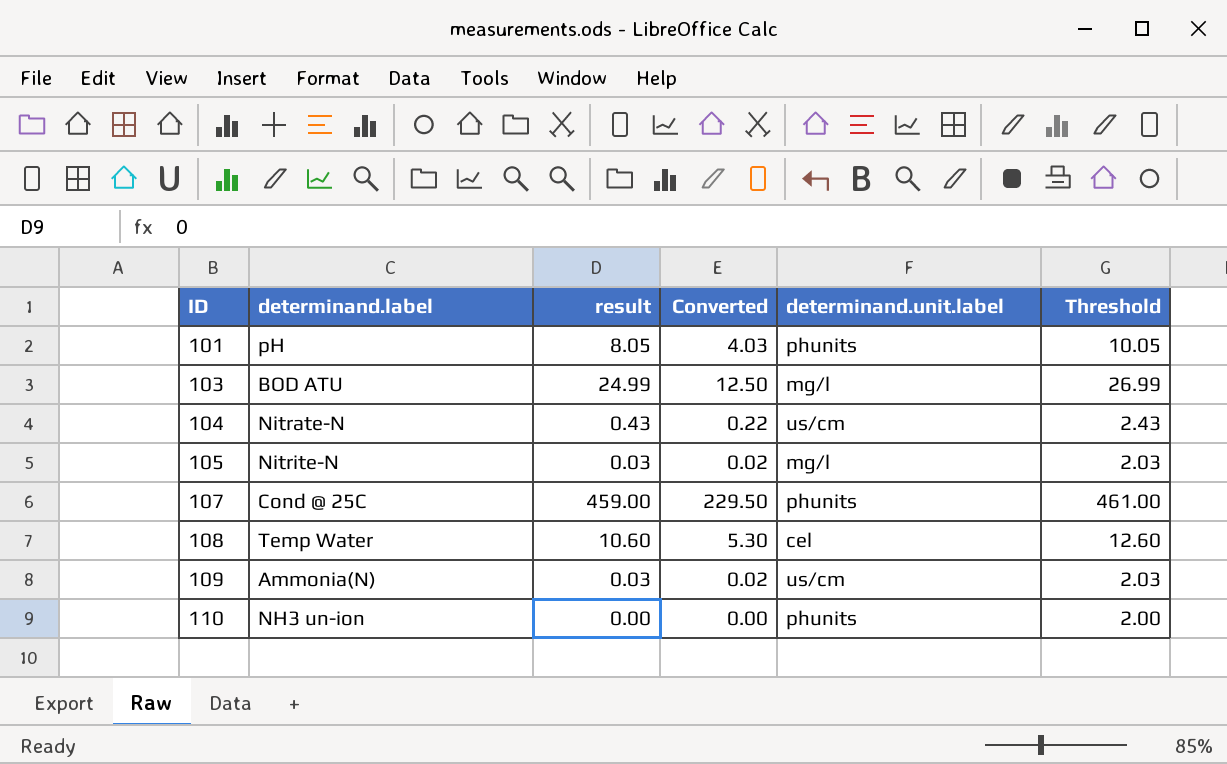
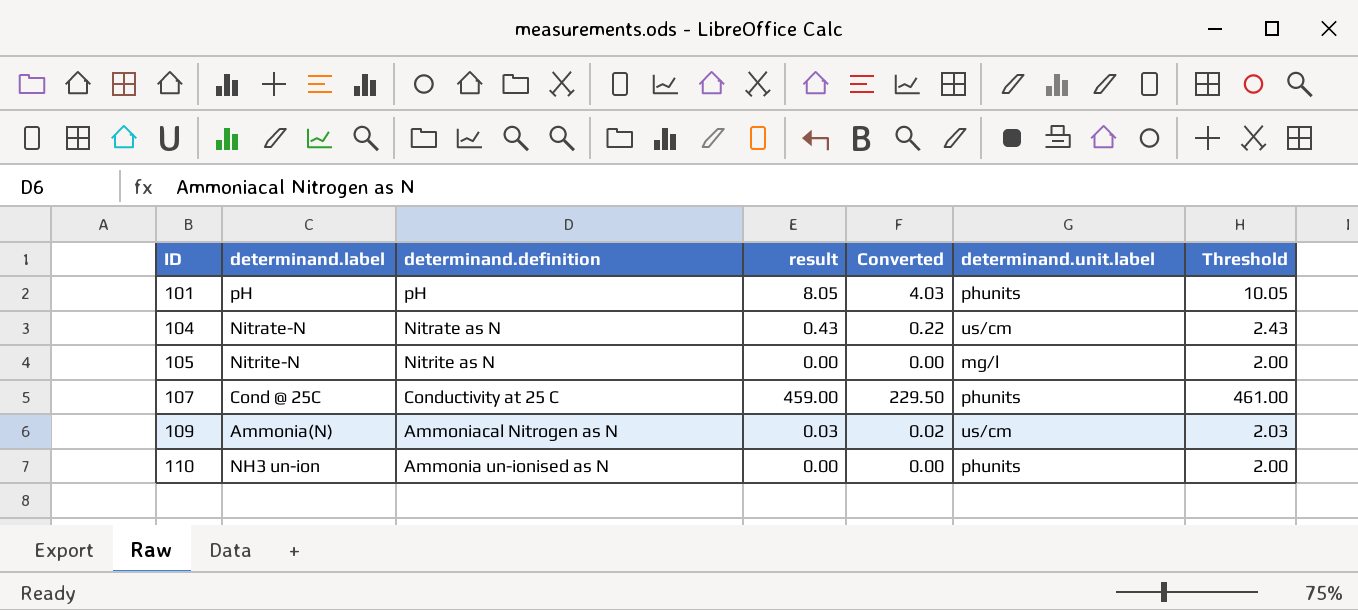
column determinand.definition | position: none -> 3
row 103: BOD ATU | 24.99 | 12.50 | mg/l | 26.99 -> none
row 108: Temp Water | 10.60 | 5.30 | cel | 12.60 -> none
105 | result: 0.03 -> 0.00
105 | Converted: 0.02 -> 0.00
105 | Threshold: 2.03 -> 2.00

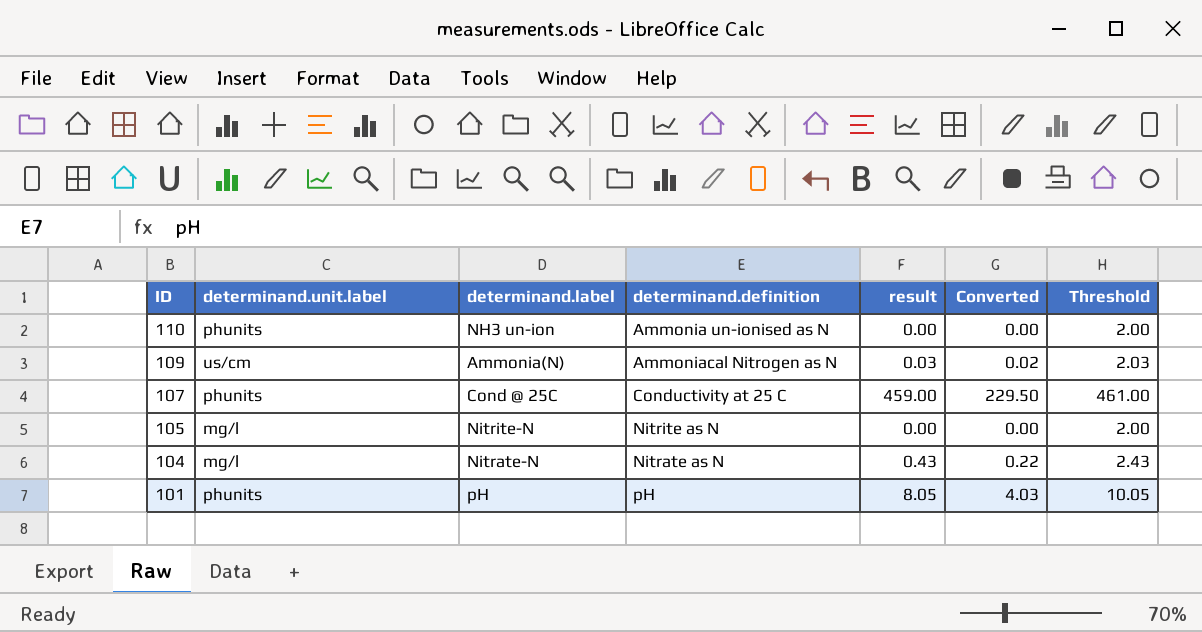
row order: ID ascending -> ID descending
column determinand.unit.label | position: 6 -> 2
104 | determinand.unit.label: us/cm -> mg/l

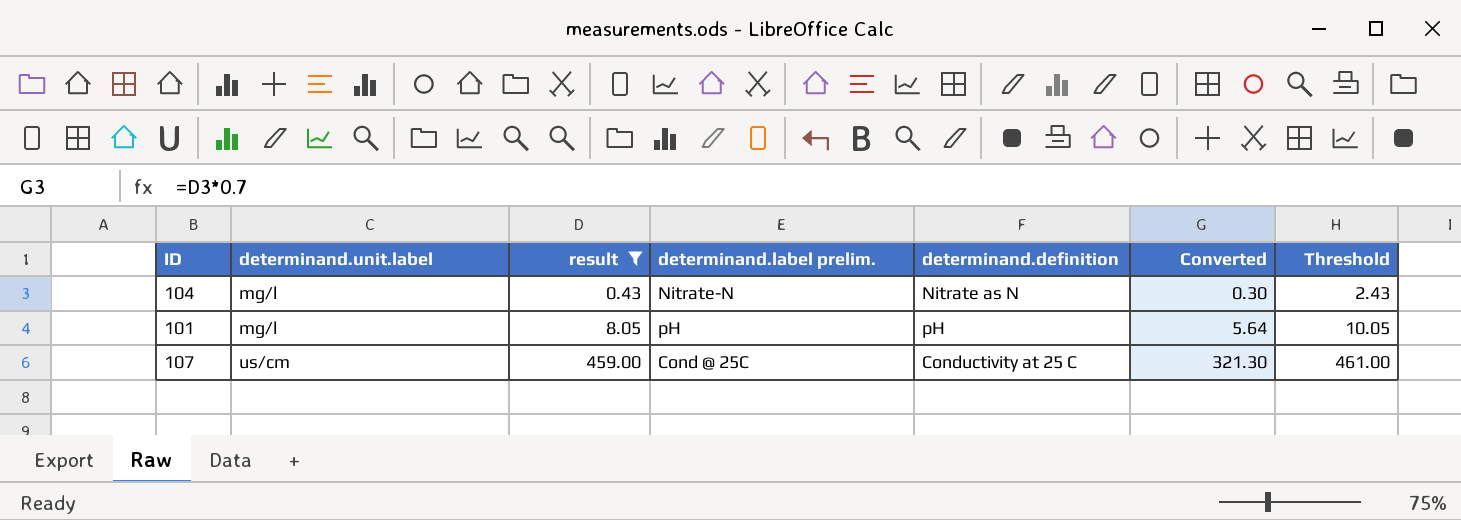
filter: none -> result >= 0.43
row order: ID descending -> determinand.unit.label ascending
column result | position: 5 -> 3
column name: determinand.label -> determinand.label prelim.
column Converted | formula: [result] * 0.5 -> [result] * 0.7
101 | determinand.unit.label: phunits -> mg/l
107 | determinand.unit.label: phunits -> us/cm

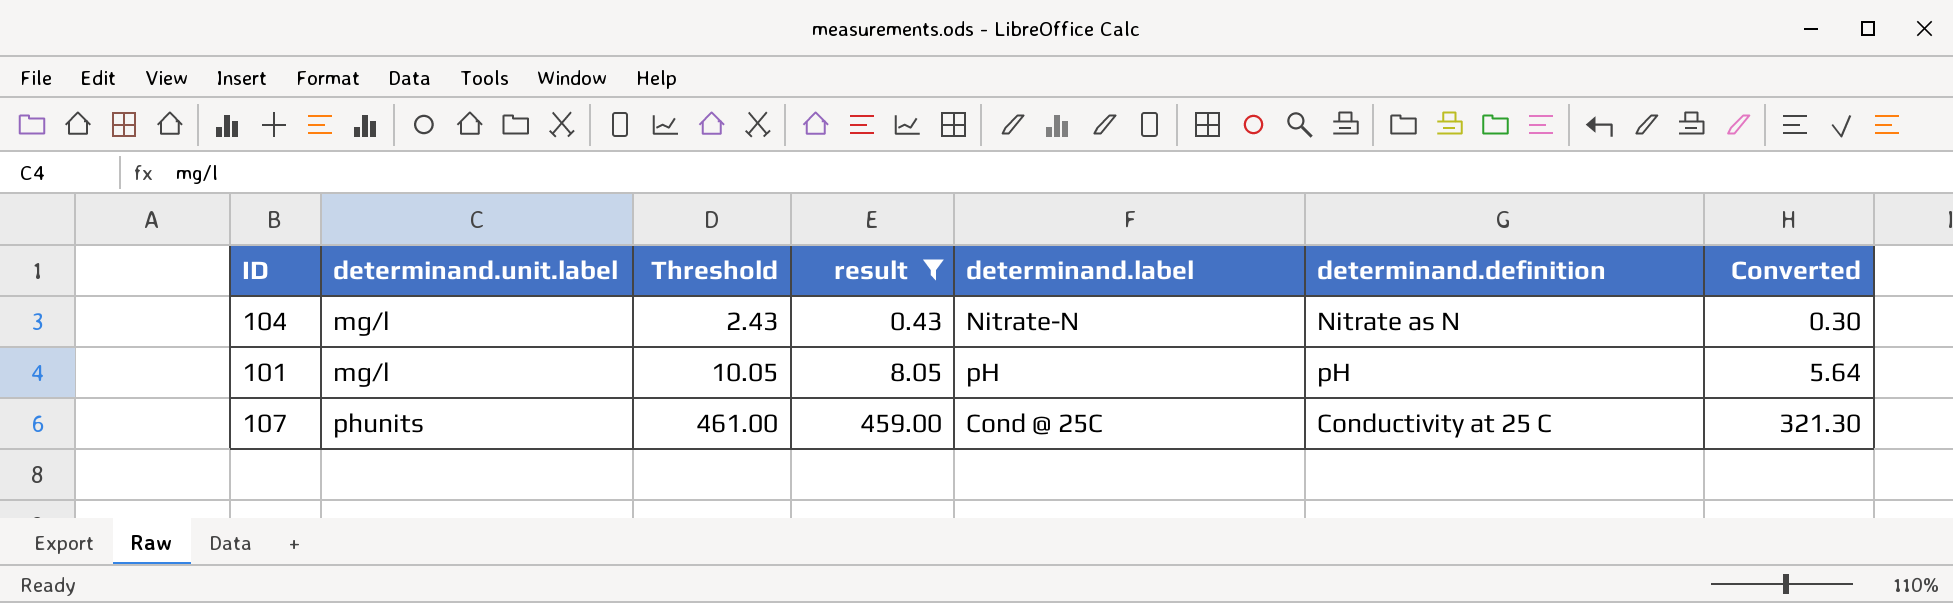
column Threshold | position: 7 -> 3
column name: determinand.label prelim. -> determinand.label
107 | determinand.unit.label: us/cm -> phunits

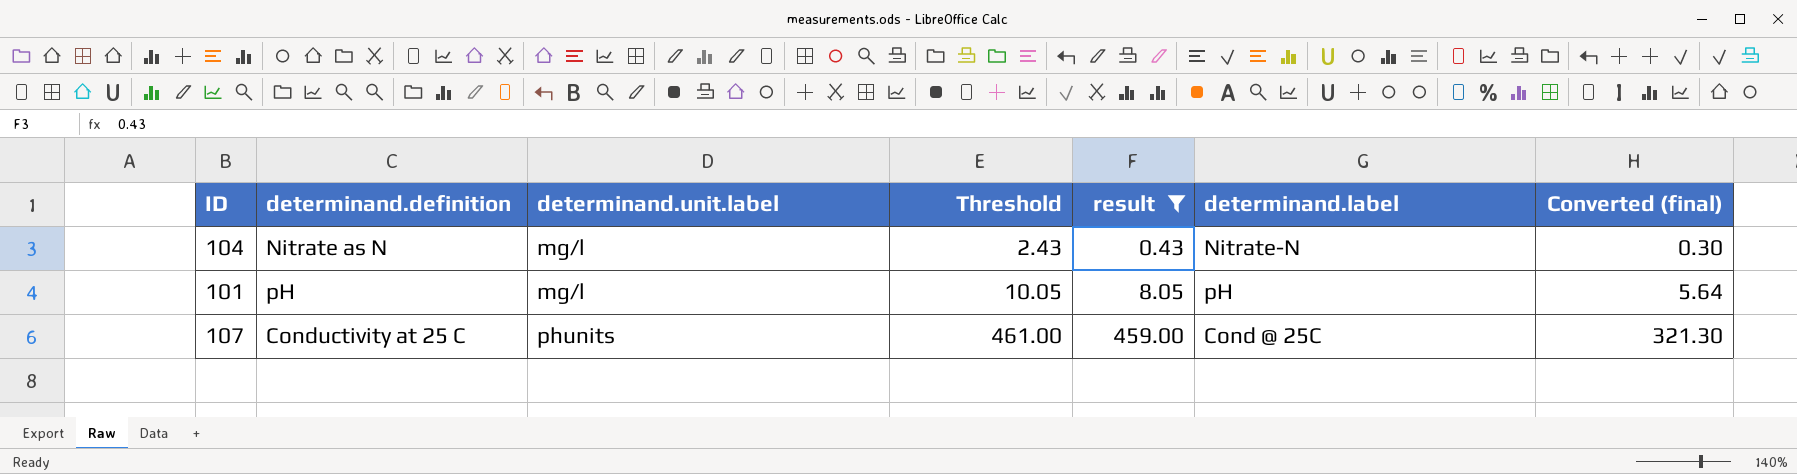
column determinand.definition | position: 6 -> 2
column name: Converted -> Converted (final)

